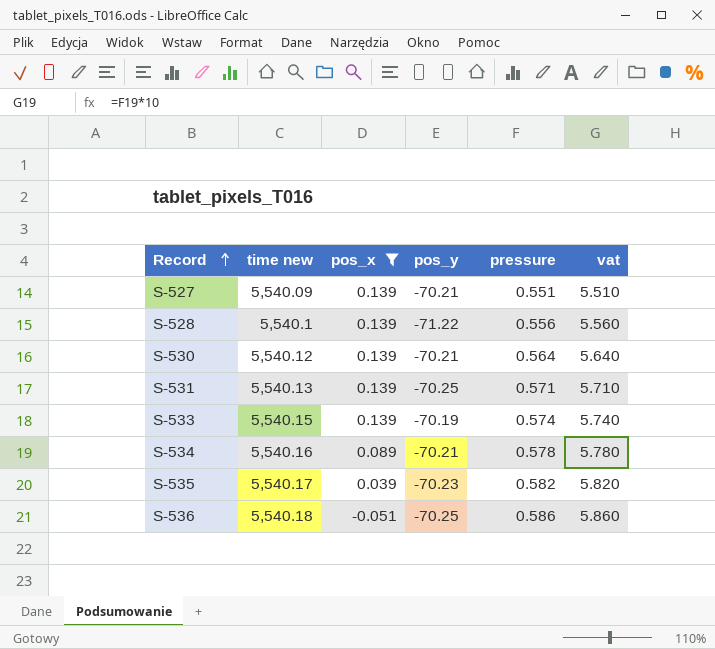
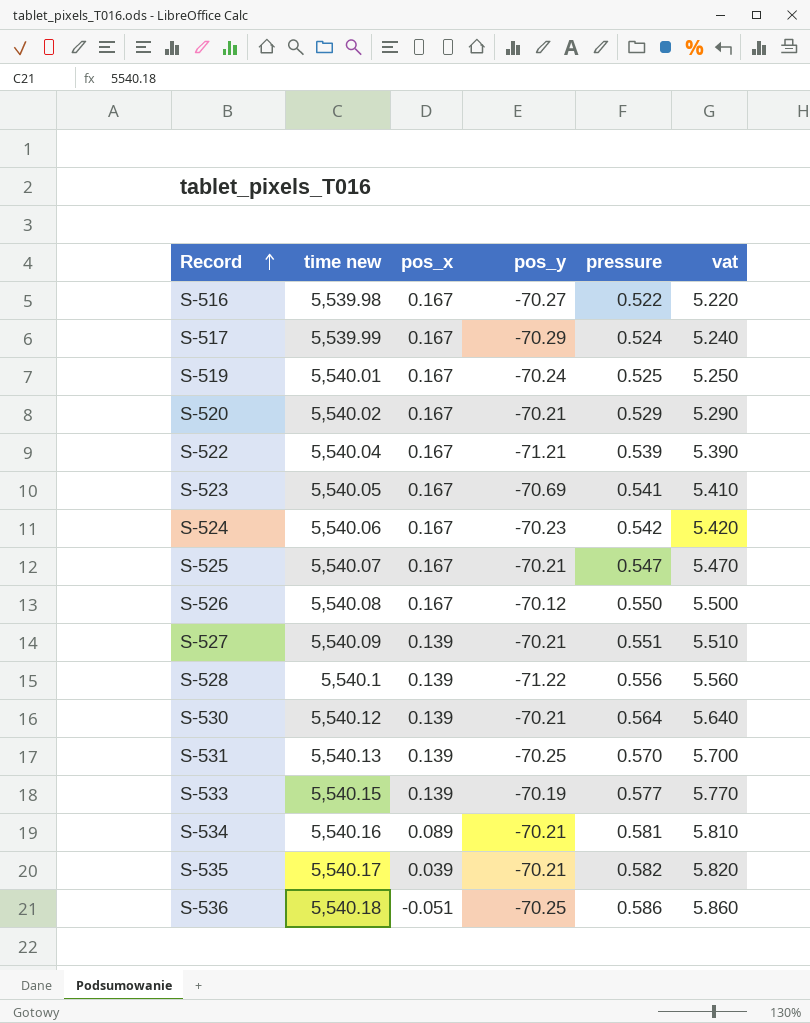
filter: pos_x != 0.167 -> none
S-531 | pressure: 0.571 -> 0.570
S-531 | vat: 5.710 -> 5.700
S-533 | pressure: 0.574 -> 0.577
S-533 | vat: 5.740 -> 5.770
S-534 | pressure: 0.578 -> 0.581
S-534 | vat: 5.780 -> 5.810
S-535 | pos_y: -70.23 -> -70.21

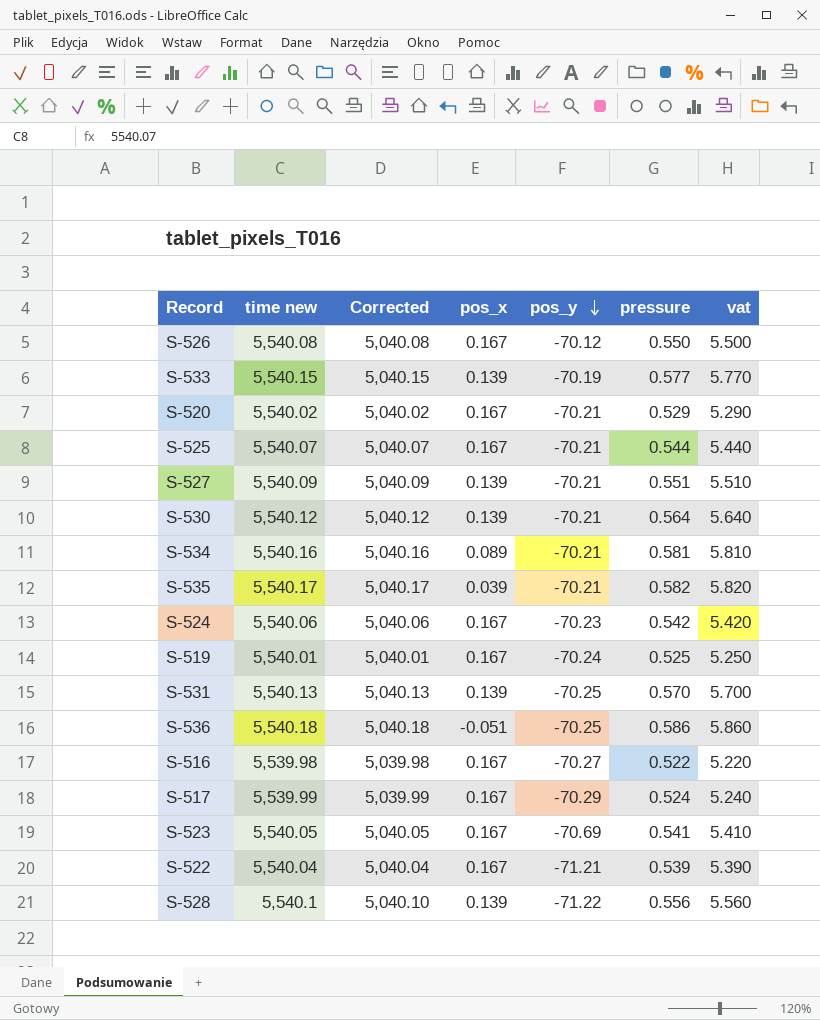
row order: Record ascending -> pos_y descending
column Corrected | formula: none -> [time new] - 500
S-525 | pressure: 0.547 -> 0.544
S-525 | vat: 5.470 -> 5.440

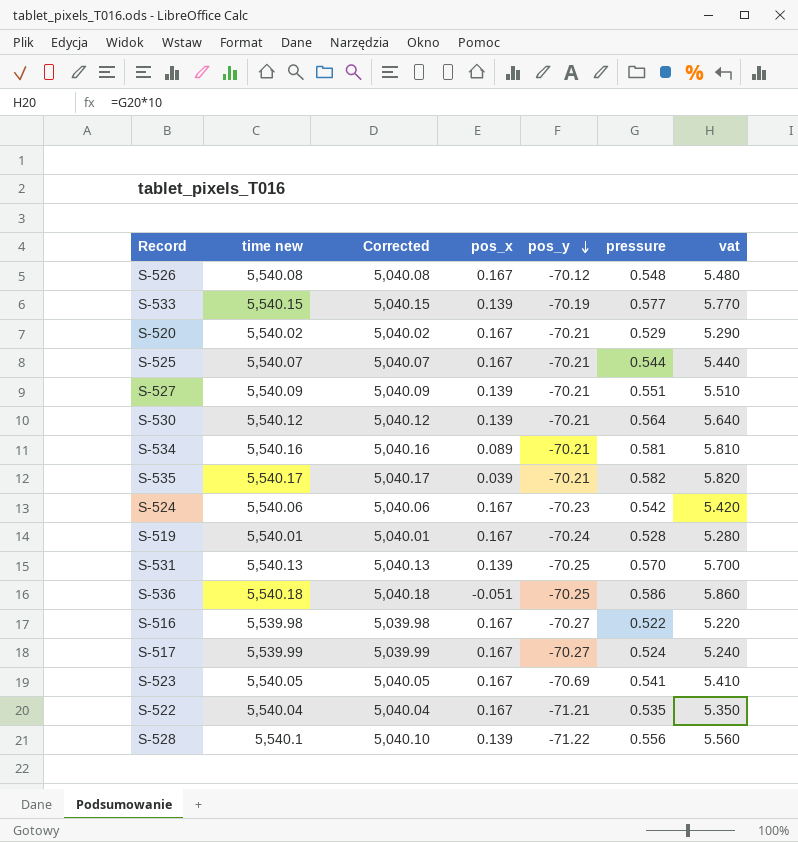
S-526 | pressure: 0.550 -> 0.548
S-526 | vat: 5.500 -> 5.480
S-519 | pressure: 0.525 -> 0.528
S-519 | vat: 5.250 -> 5.280
S-517 | pos_y: -70.29 -> -70.27
S-522 | pressure: 0.539 -> 0.535
S-522 | vat: 5.390 -> 5.350

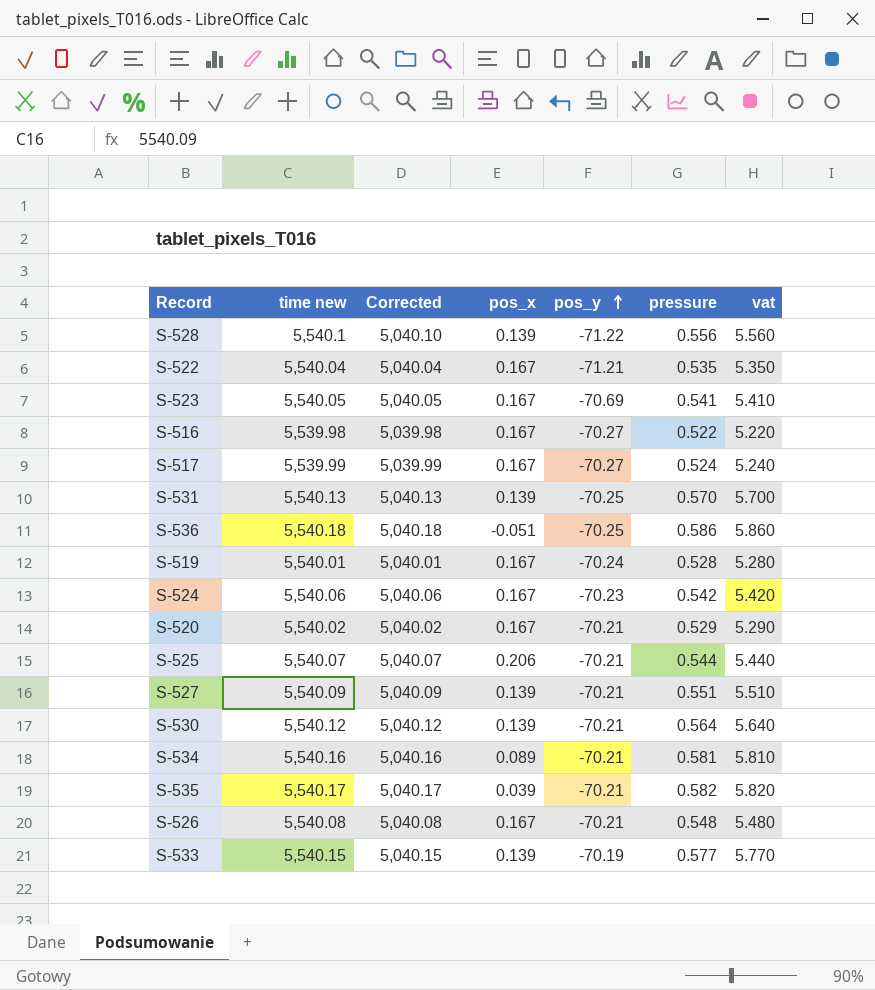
row order: pos_y descending -> pos_y ascending
S-525 | pos_x: 0.167 -> 0.206
S-526 | pos_y: -70.12 -> -70.21

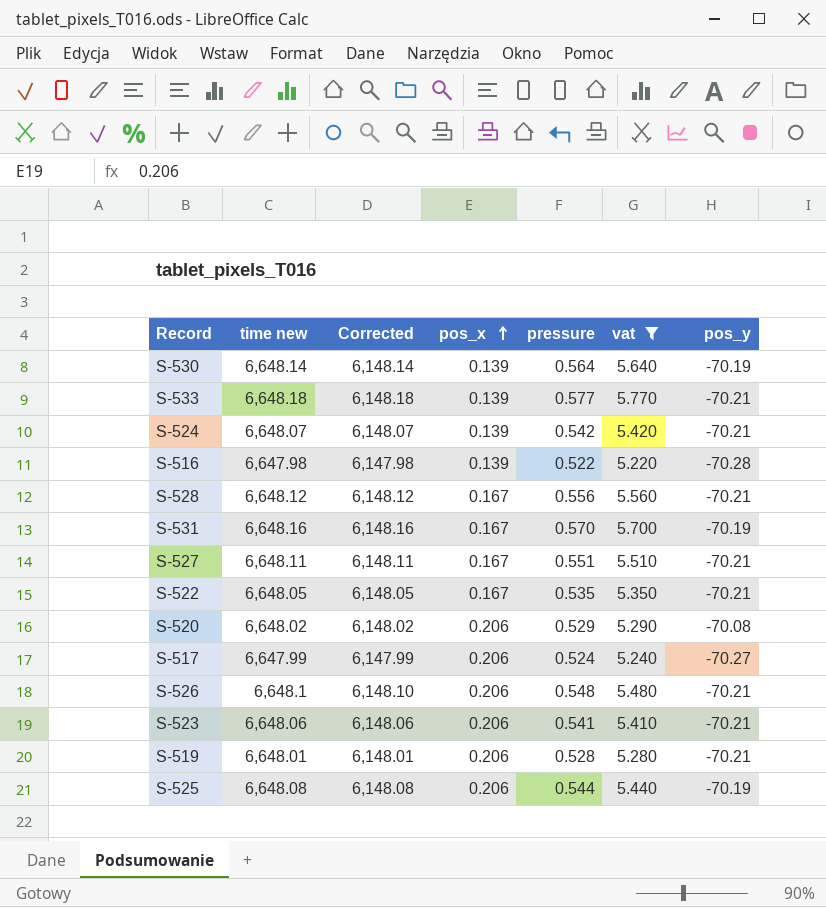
filter: none -> vat <= 5.770
row order: pos_y ascending -> pos_x ascending
column pos_y | position: 5 -> 7
S-530 | time new: 5,540.12 -> 6,648.14
S-530 | Corrected: 5,040.12 -> 6,148.14
S-530 | pos_y: -70.21 -> -70.19
S-533 | time new: 5,540.15 -> 6,648.18
S-533 | Corrected: 5,040.15 -> 6,148.18
S-533 | pos_y: -70.19 -> -70.21
S-524 | time new: 5,540.06 -> 6,648.07
S-524 | Corrected: 5,040.06 -> 6,148.07
S-524 | pos_x: 0.167 -> 0.139
S-524 | pos_y: -70.23 -> -70.21
S-516 | time new: 5,539.98 -> 6,647.98
S-516 | Corrected: 5,039.98 -> 6,147.98
S-516 | pos_x: 0.167 -> 0.139
S-516 | pos_y: -70.27 -> -70.28
S-528 | time new: 5,540.1 -> 6,648.12
S-528 | Corrected: 5,040.10 -> 6,148.12
S-528 | pos_x: 0.139 -> 0.167
S-528 | pos_y: -71.22 -> -70.21
S-531 | time new: 5,540.13 -> 6,648.16
S-531 | Corrected: 5,040.13 -> 6,148.16
S-531 | pos_x: 0.139 -> 0.167
S-531 | pos_y: -70.25 -> -70.19
S-527 | time new: 5,540.09 -> 6,648.11
S-527 | Corrected: 5,040.09 -> 6,148.11
S-527 | pos_x: 0.139 -> 0.167
S-522 | time new: 5,540.04 -> 6,648.05
S-522 | Corrected: 5,040.04 -> 6,148.05
S-522 | pos_y: -71.21 -> -70.21
S-520 | time new: 5,540.02 -> 6,648.02
S-520 | Corrected: 5,040.02 -> 6,148.02
S-520 | pos_x: 0.167 -> 0.206
S-520 | pos_y: -70.21 -> -70.08
S-517 | time new: 5,539.99 -> 6,647.99
S-517 | Corrected: 5,039.99 -> 6,147.99
S-517 | pos_x: 0.167 -> 0.206
S-526 | time new: 5,540.08 -> 6,648.1
S-526 | Corrected: 5,040.08 -> 6,148.10
S-526 | pos_x: 0.167 -> 0.206
S-523 | time new: 5,540.05 -> 6,648.06
S-523 | Corrected: 5,040.05 -> 6,148.06
S-523 | pos_x: 0.167 -> 0.206
S-523 | pos_y: -70.69 -> -70.21
S-519 | time new: 5,540.01 -> 6,648.01
S-519 | Corrected: 5,040.01 -> 6,148.01
S-519 | pos_x: 0.167 -> 0.206
S-519 | pos_y: -70.24 -> -70.21
S-525 | time new: 5,540.07 -> 6,648.08
S-525 | Corrected: 5,040.07 -> 6,148.08
S-525 | pos_y: -70.21 -> -70.19

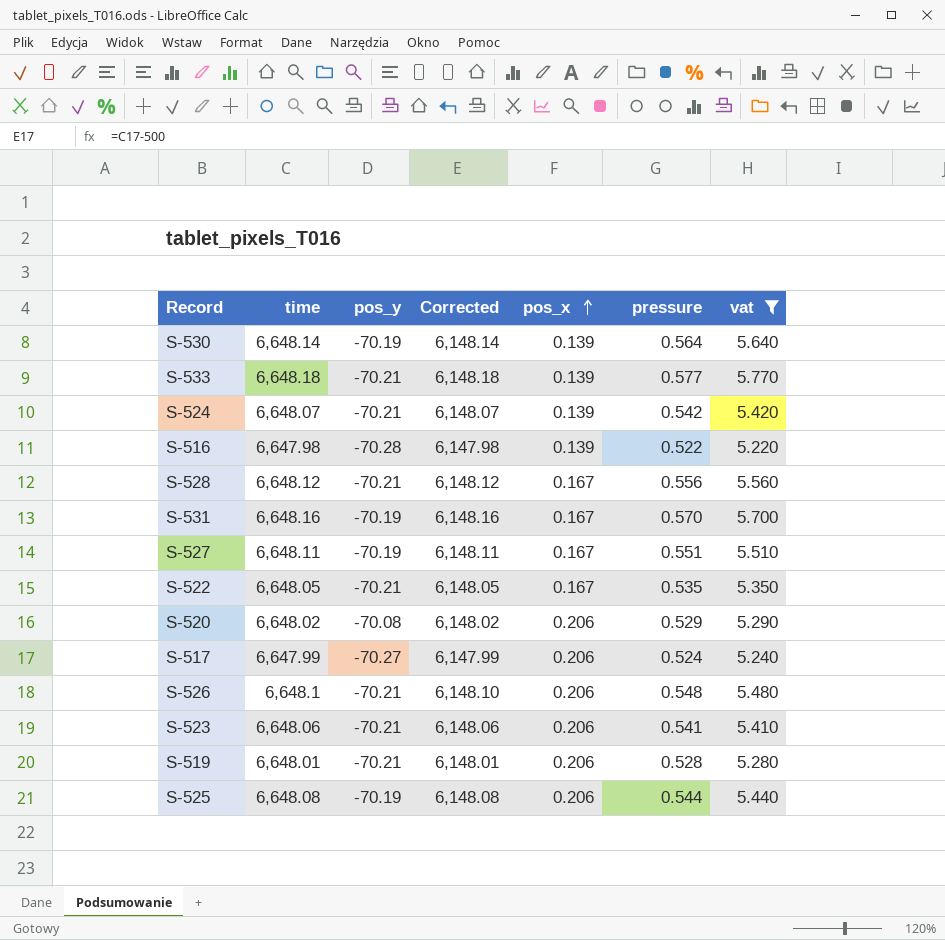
column name: time new -> time
column pos_y | position: 7 -> 3
S-527 | pos_y: -70.21 -> -70.19

